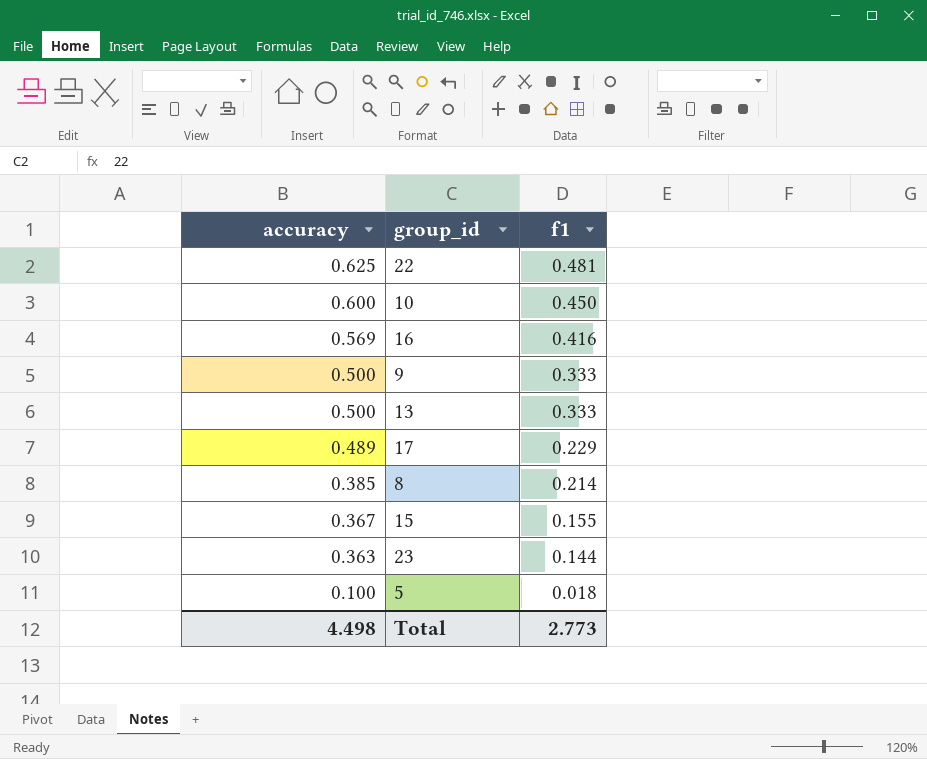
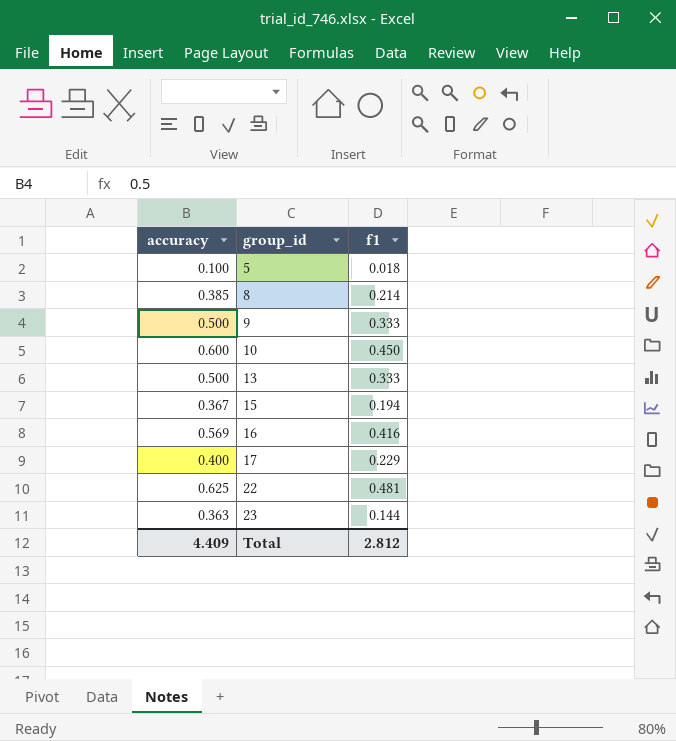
row order: accuracy descending -> group_id ascending
15 | f1: 0.155 -> 0.194
17 | accuracy: 0.489 -> 0.400
Total | accuracy: 4.498 -> 4.409
Total | f1: 2.773 -> 2.812

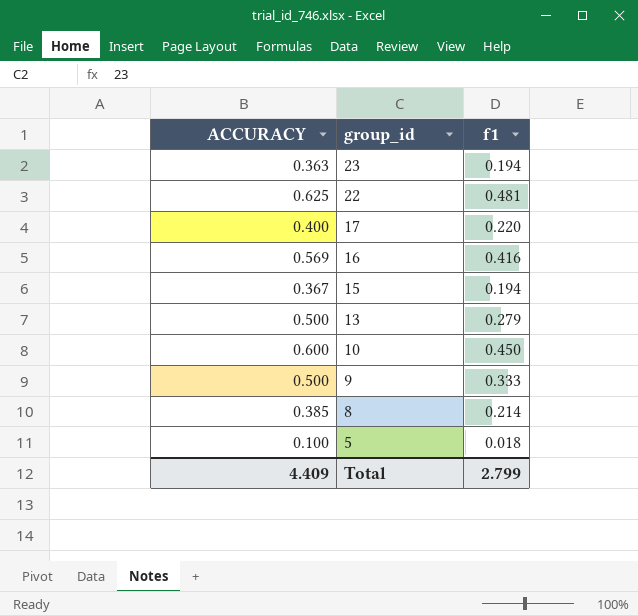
row order: group_id ascending -> group_id descending
column name: accuracy -> ACCURACY
23 | f1: 0.144 -> 0.194
17 | f1: 0.229 -> 0.220
13 | f1: 0.333 -> 0.279
Total | f1: 2.812 -> 2.799

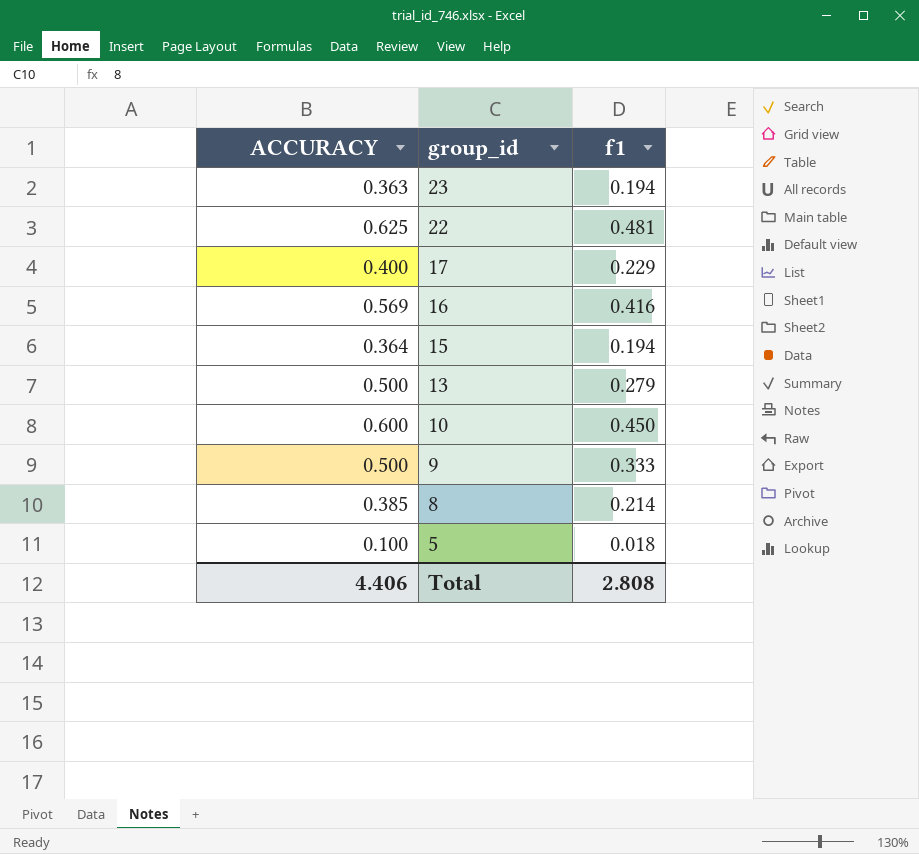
17 | f1: 0.220 -> 0.229
15 | ACCURACY: 0.367 -> 0.364
Total | ACCURACY: 4.409 -> 4.406
Total | f1: 2.799 -> 2.808

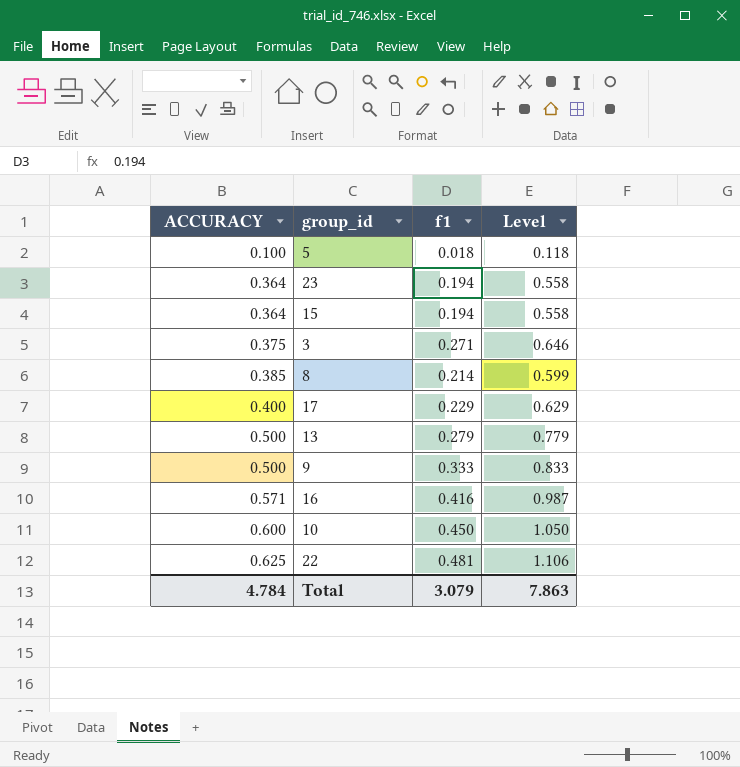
row order: group_id descending -> ACCURACY ascending
column Level | formula: none -> [ACCURACY] + [f1]
23 | ACCURACY: 0.363 -> 0.364
row 3: none -> 0.375 | 0.271 | 0.646
16 | ACCURACY: 0.569 -> 0.571
Total | ACCURACY: 4.406 -> 4.784
Total | f1: 2.808 -> 3.079

